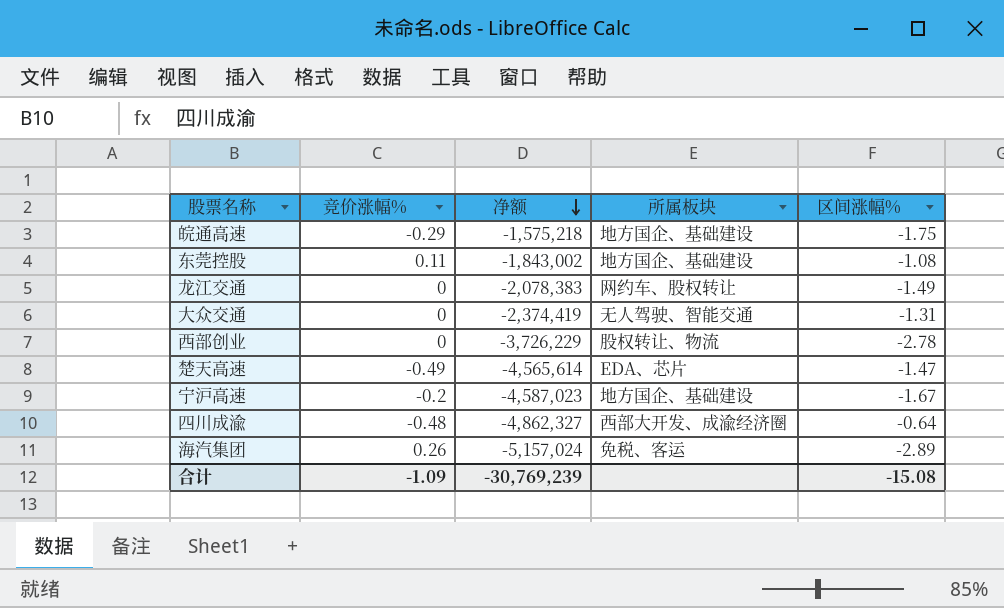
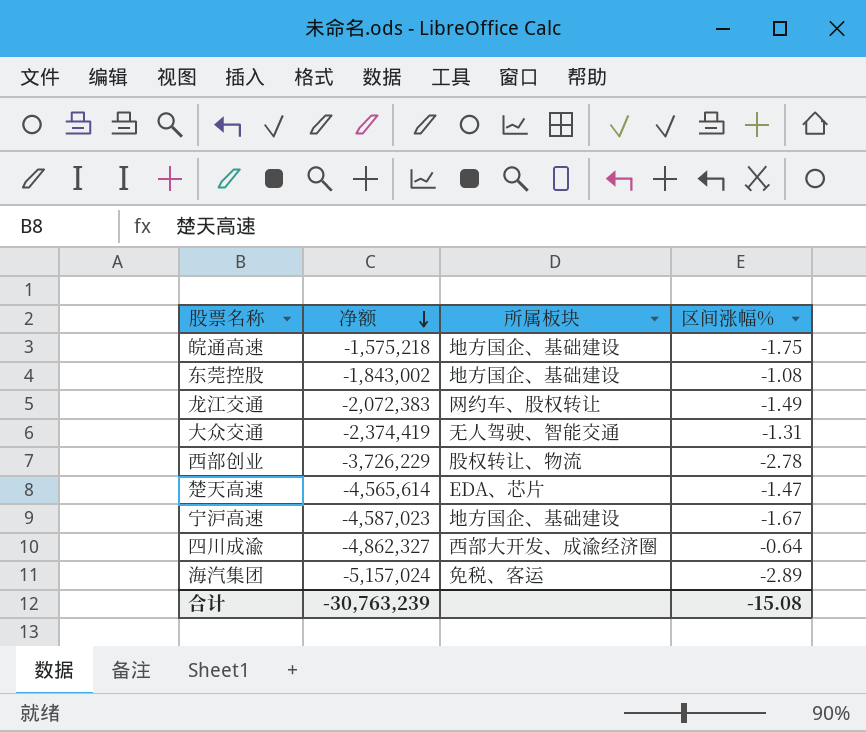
column 竞价涨幅% | position: 2 -> none
龙江交通 | 净额: -2,078,383 -> -2,072,383
合计 | 净额: -30,769,239 -> -30,763,239

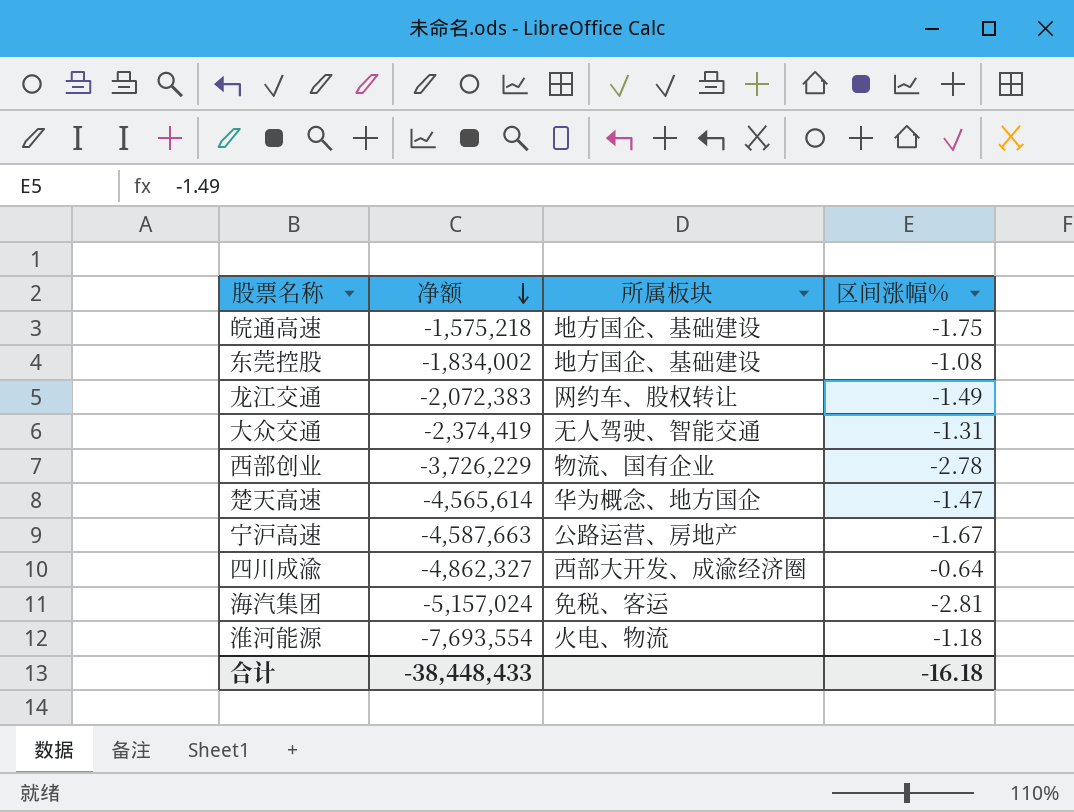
东莞控股 | 净额: -1,843,002 -> -1,834,002
西部创业 | 所属板块: 股权转让、物流 -> 物流、国有企业
楚天高速 | 所属板块: EDA、芯片 -> 华为概念、地方国企
宁沪高速 | 净额: -4,587,023 -> -4,587,663
宁沪高速 | 所属板块: 地方国企、基础建设 -> 公路运营、房地产
海汽集团 | 区间涨幅%: -2.89 -> -2.81
row 淮河能源: none -> -7,693,554 | 火电、物流 | -1.18
合计 | 净额: -30,763,239 -> -38,448,433
合计 | 区间涨幅%: -15.08 -> -16.18

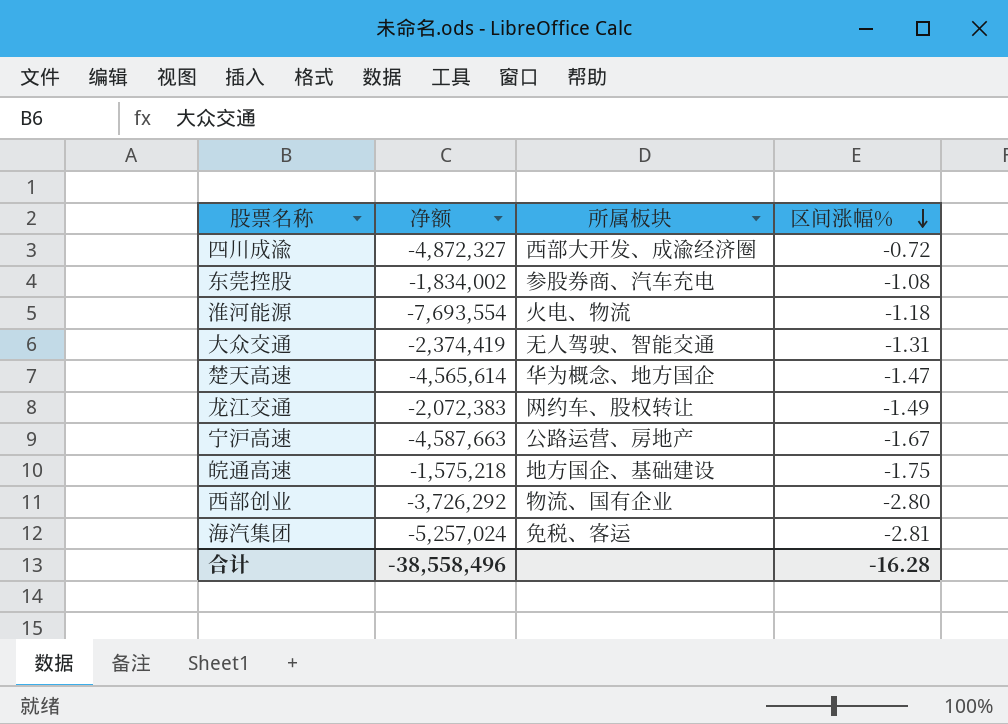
row order: 净额 descending -> 区间涨幅% descending
四川成渝 | 净额: -4,862,327 -> -4,872,327
四川成渝 | 区间涨幅%: -0.64 -> -0.72
东莞控股 | 所属板块: 地方国企、基础建设 -> 参股券商、汽车充电
西部创业 | 净额: -3,726,229 -> -3,726,292
西部创业 | 区间涨幅%: -2.78 -> -2.80
海汽集团 | 净额: -5,157,024 -> -5,257,024
合计 | 净额: -38,448,433 -> -38,558,496
合计 | 区间涨幅%: -16.18 -> -16.28

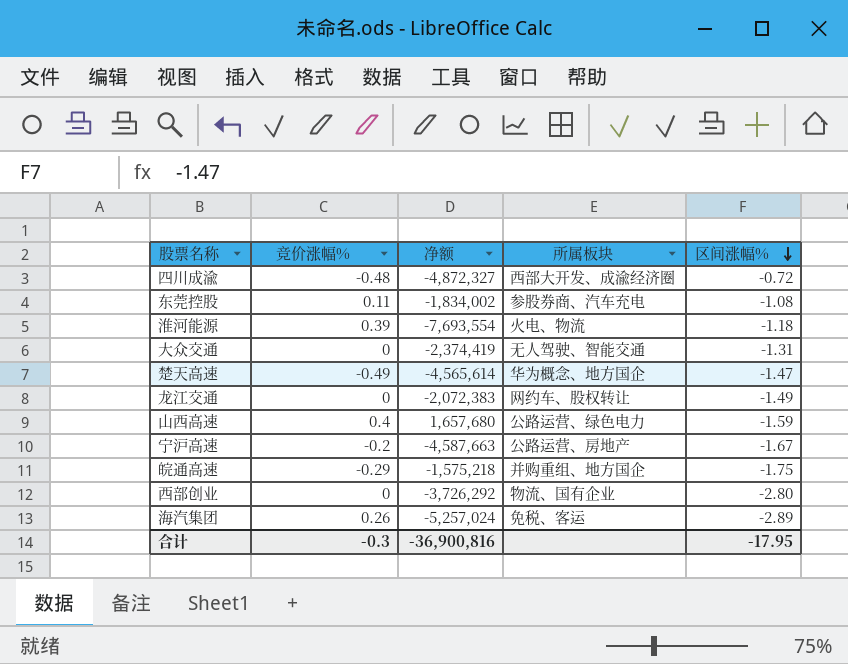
column 竞价涨幅% | position: none -> 2
row 山西高速: none -> 0.4 | 1,657,680 | 公路运营、绿色电力 | -1.59
皖通高速 | 所属板块: 地方国企、基础建设 -> 并购重组、地方国企
海汽集团 | 区间涨幅%: -2.81 -> -2.89
合计 | 净额: -38,558,496 -> -36,900,816
合计 | 区间涨幅%: -16.28 -> -17.95

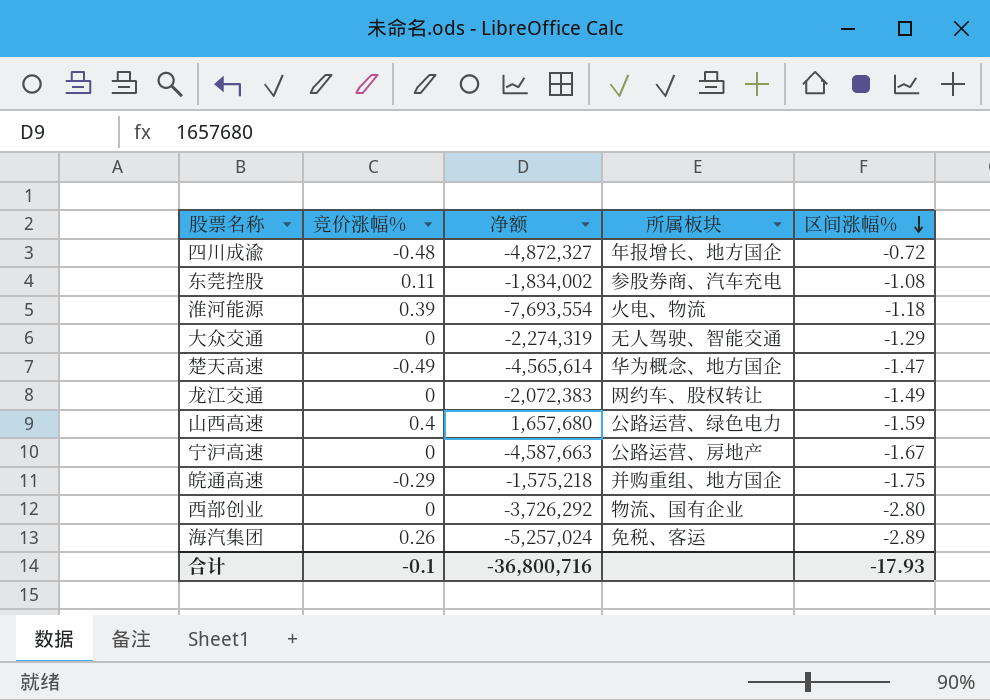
四川成渝 | 所属板块: 西部大开发、成渝经济圈 -> 年报增长、地方国企
大众交通 | 净额: -2,374,419 -> -2,274,319
大众交通 | 区间涨幅%: -1.31 -> -1.29
宁沪高速 | 竞价涨幅%: -0.2 -> 0
合计 | 竞价涨幅%: -0.3 -> -0.1
合计 | 净额: -36,900,816 -> -36,800,716
合计 | 区间涨幅%: -17.95 -> -17.93

